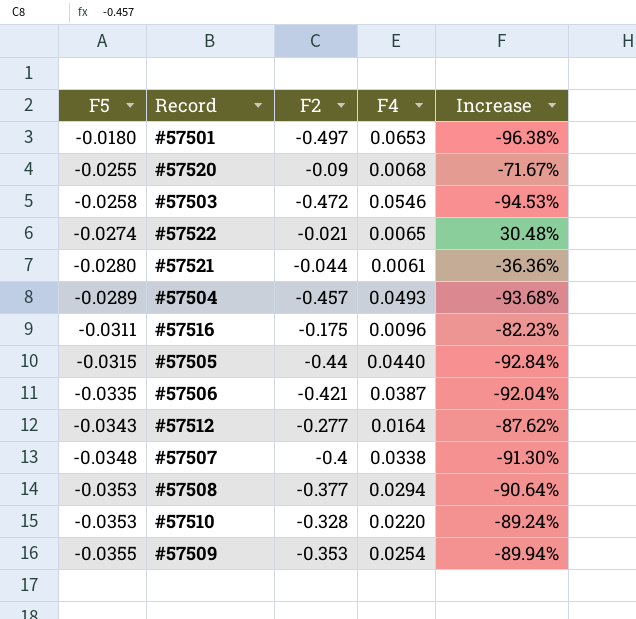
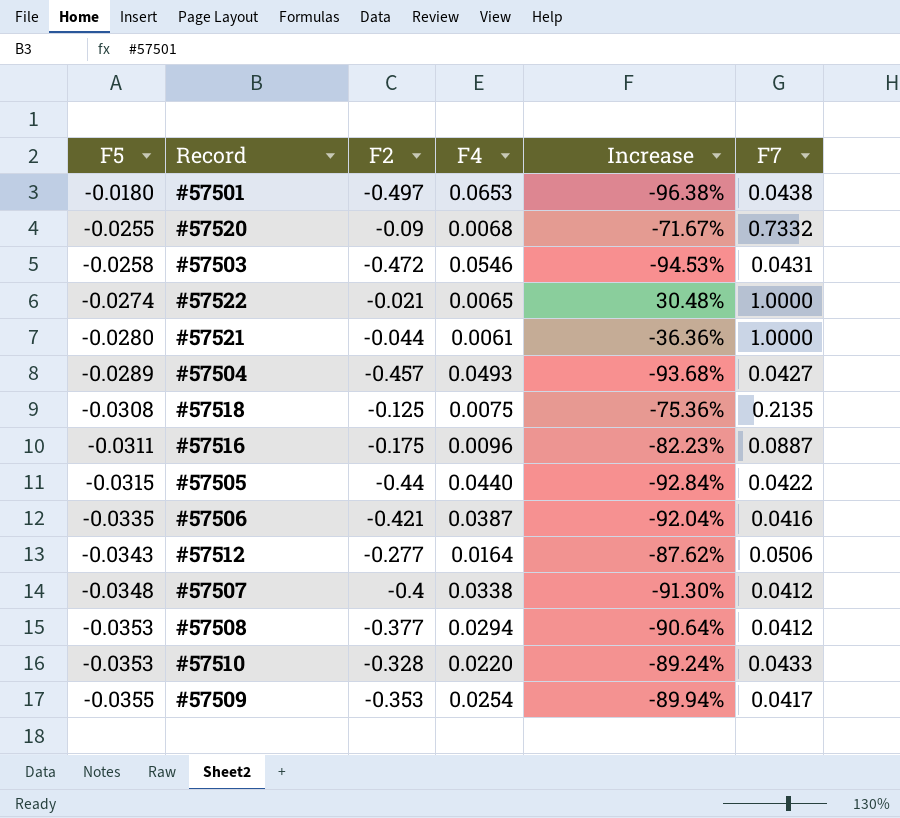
column F7 | position: none -> 6
row #57518: none -> -0.0308 | -0.125 | 0.0075 | -75.36% | 0.2135

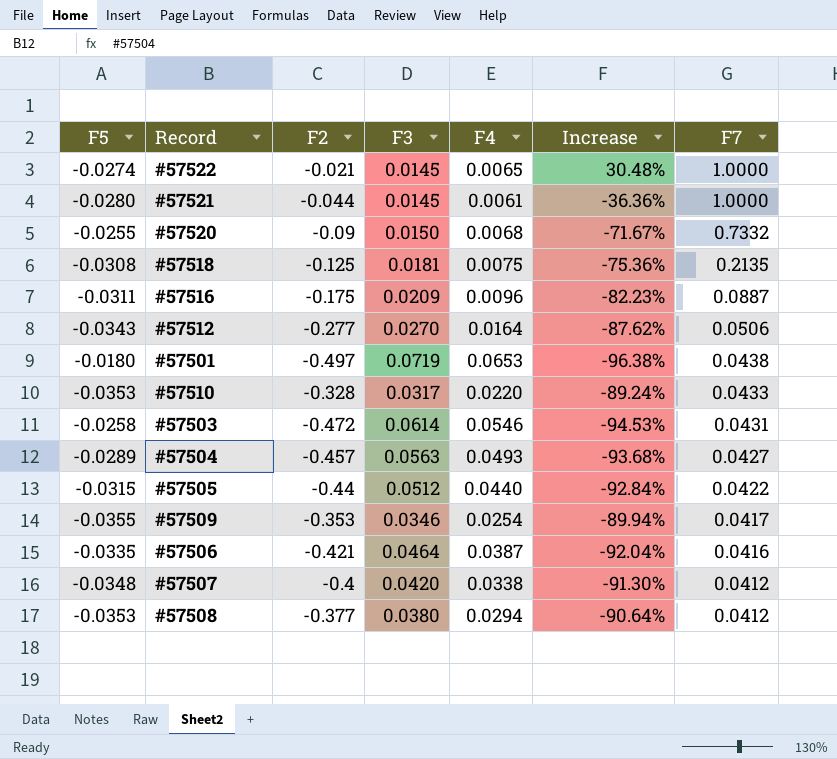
row order: F5 descending -> F7 descending
column F3 | position: none -> 4

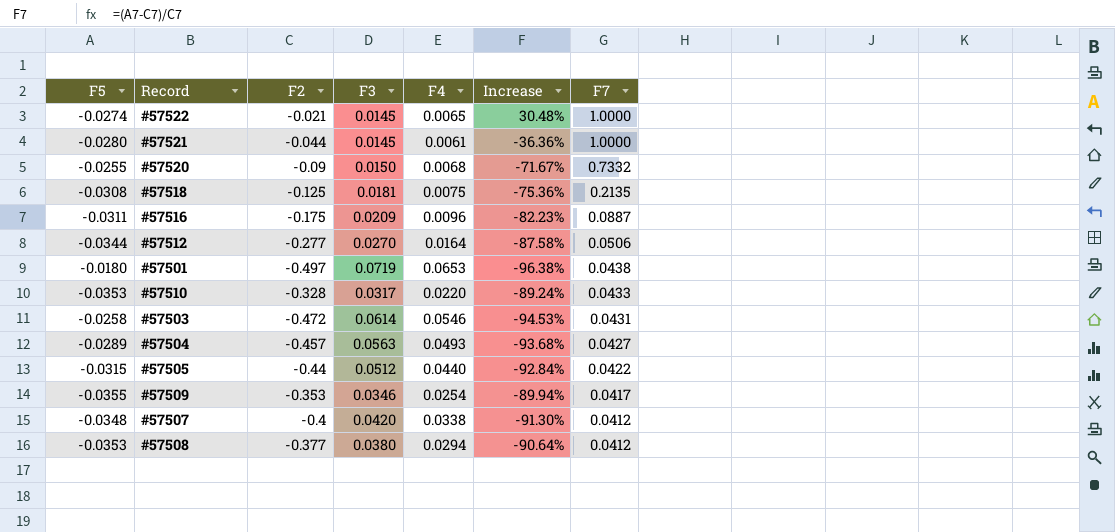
row #57506: -0.0335 | -0.421 | 0.0464 | 0.0387 | -92.04% | 0.0416 -> none
#57512 | F5: -0.0343 -> -0.0344
#57512 | Increase: -87.62% -> -87.58%

